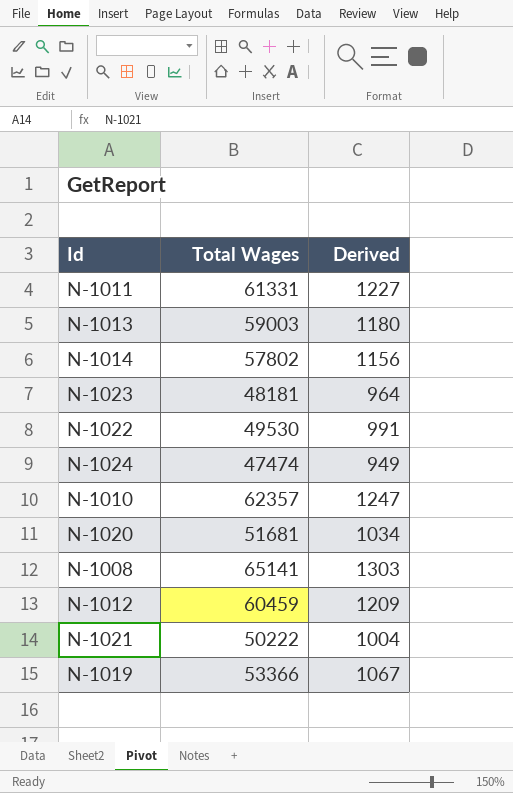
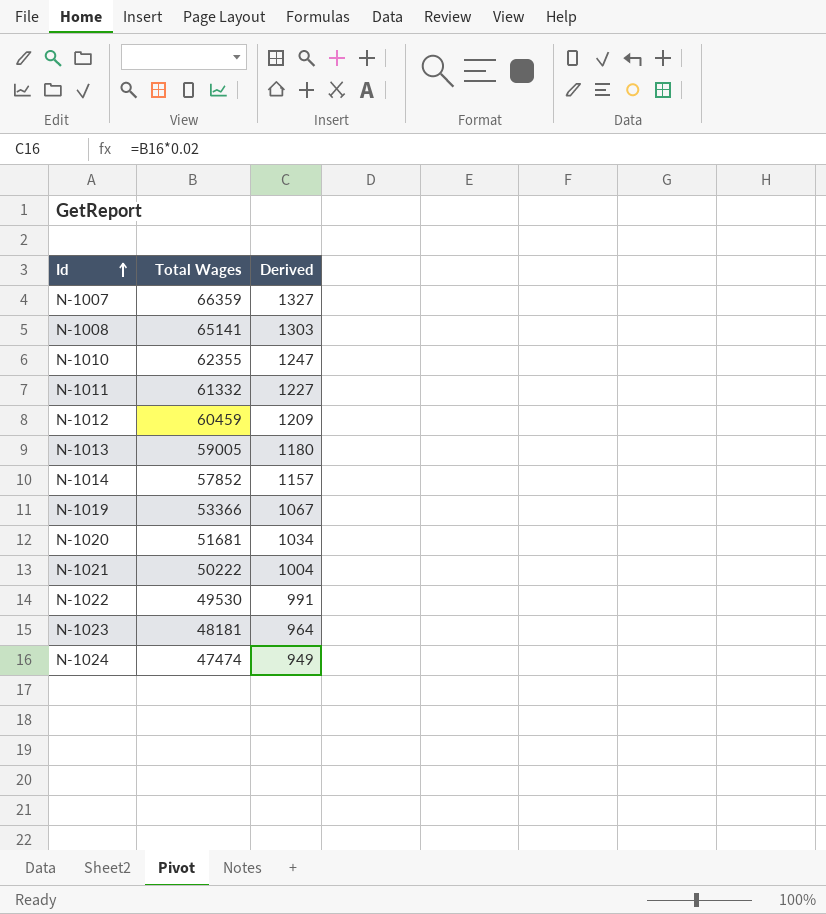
row order: none -> Id ascending
row N-1007: none -> 66359 | 1327
N-1010 | Total Wages: 62357 -> 62355
N-1011 | Total Wages: 61331 -> 61332
N-1013 | Total Wages: 59003 -> 59005
N-1014 | Total Wages: 57802 -> 57852
N-1014 | Derived: 1156 -> 1157

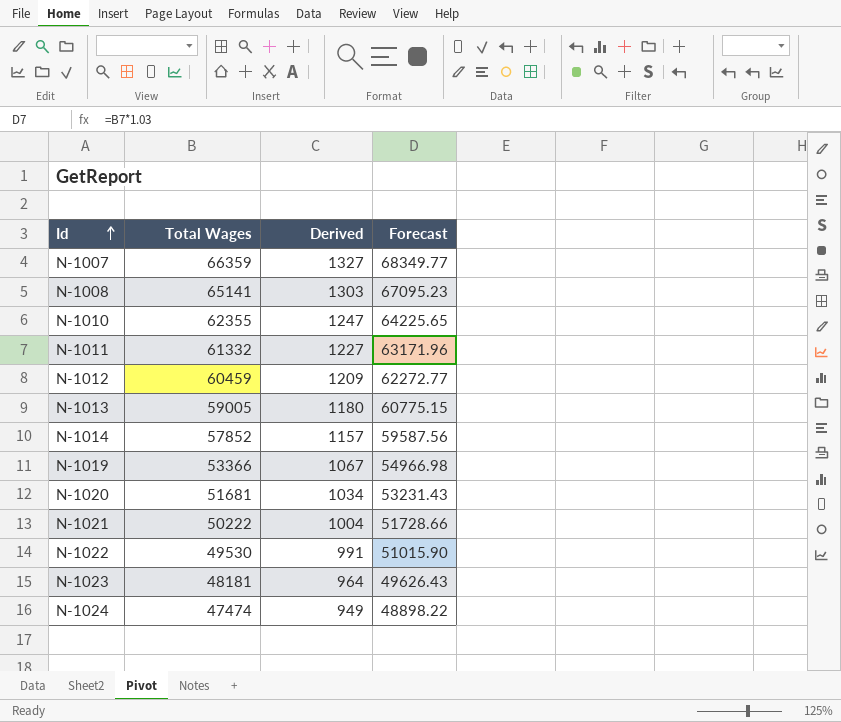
column Forecast | formula: none -> [Total Wages] * 1.03

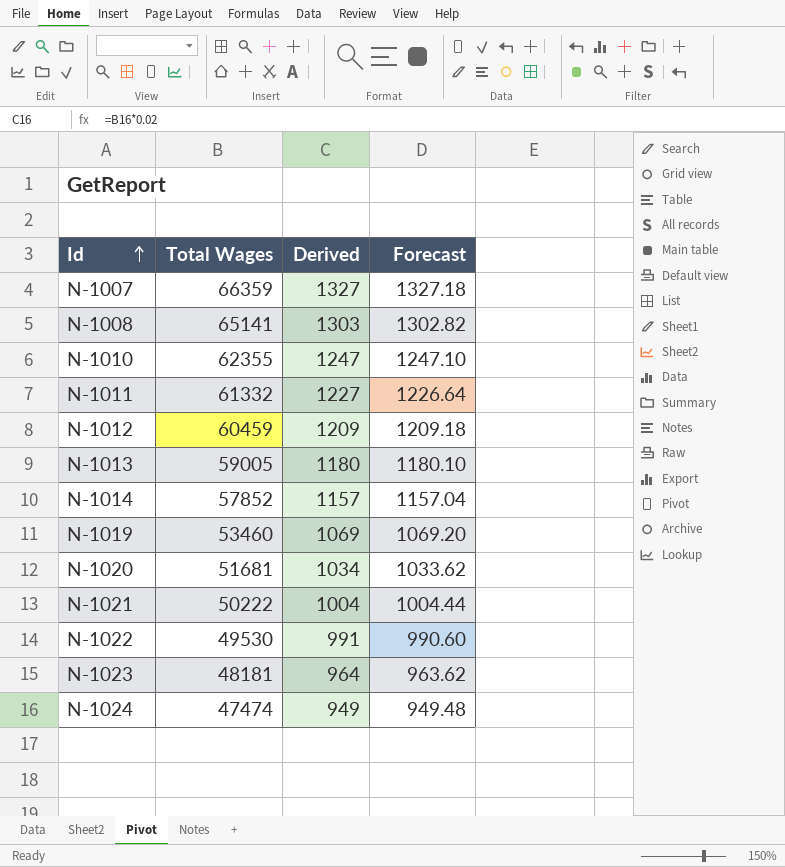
column Forecast | formula: [Total Wages] * 1.03 -> [Total Wages] * 0.02
N-1019 | Total Wages: 53366 -> 53460
N-1019 | Derived: 1067 -> 1069

